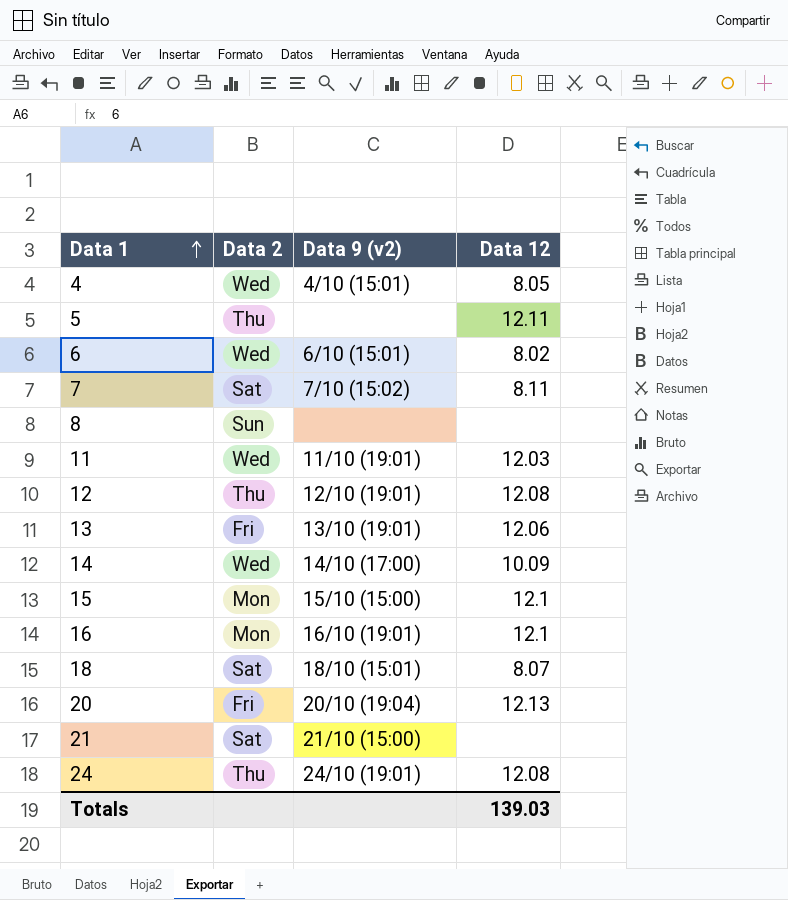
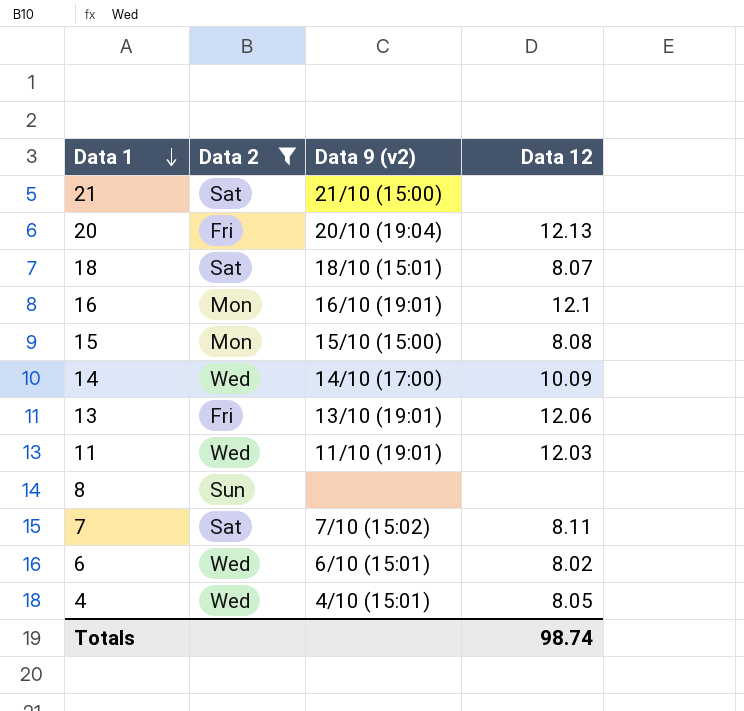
filter: none -> Data 2 != Thu
row order: Data 1 ascending -> Data 1 descending
15 | Data 12: 12.1 -> 8.08
Totals | Data 12: 139.03 -> 98.74

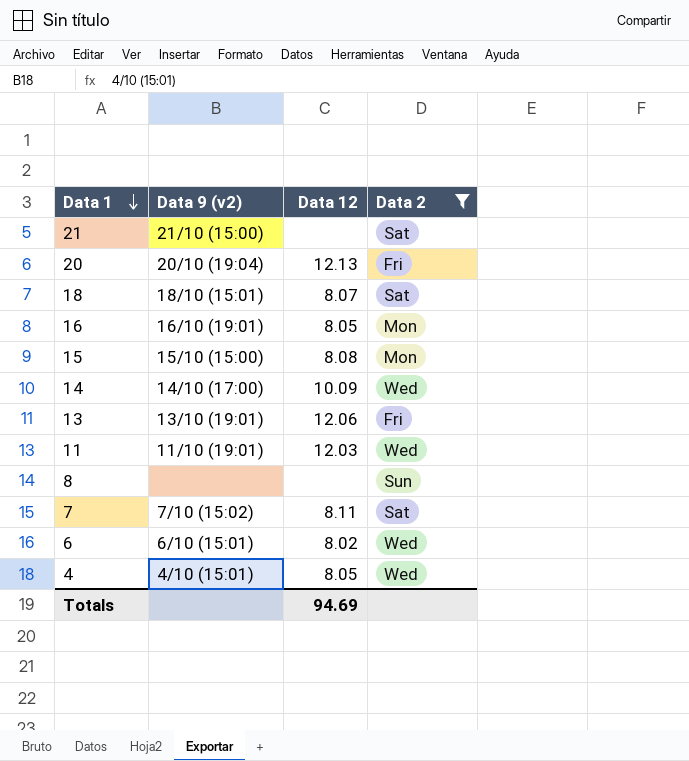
column Data 2 | position: 2 -> 4
16 | Data 12: 12.1 -> 8.05
Totals | Data 12: 98.74 -> 94.69

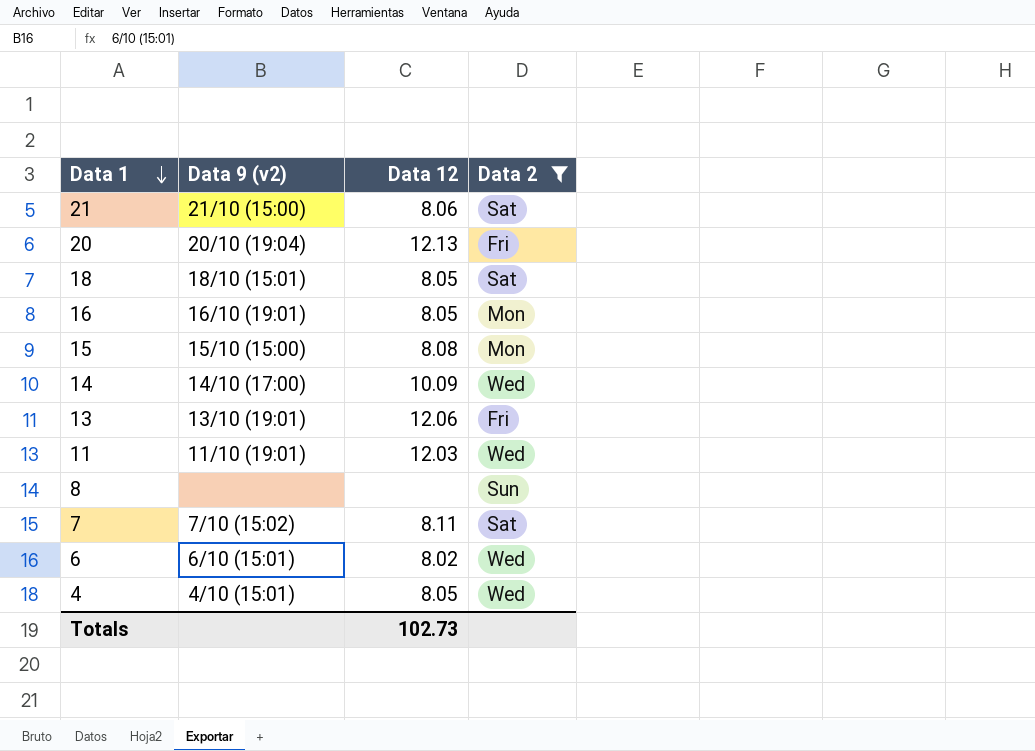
21 | Data 12: none -> 8.06
18 | Data 12: 8.07 -> 8.05
Totals | Data 12: 94.69 -> 102.73

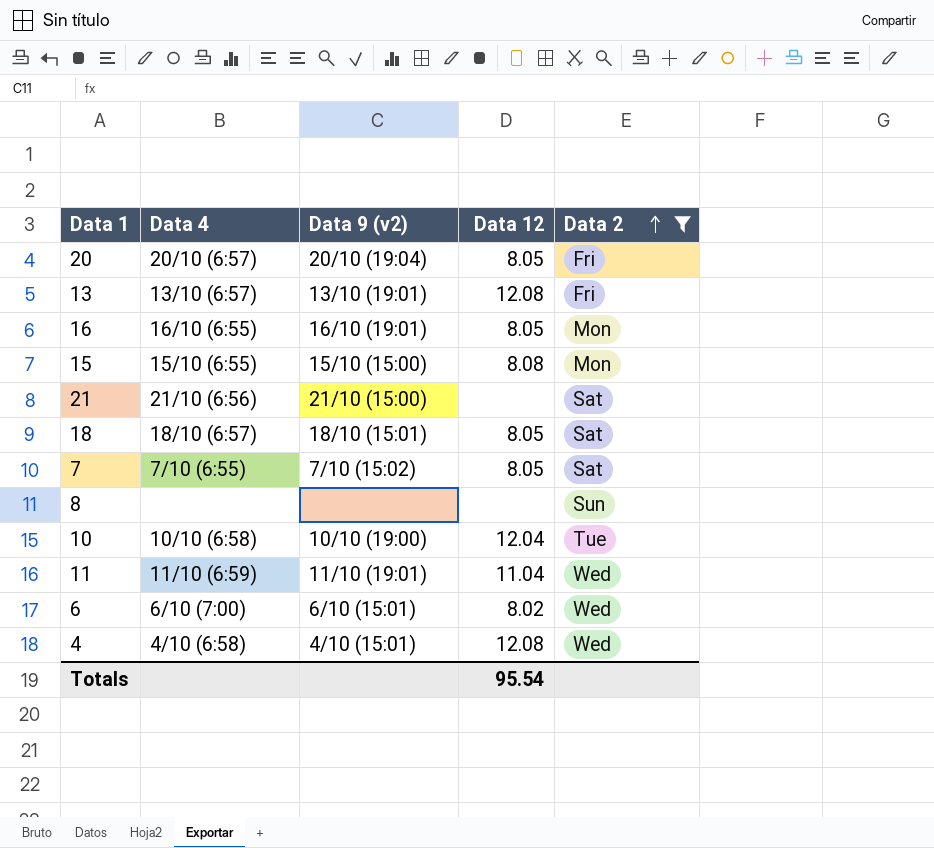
row order: Data 1 descending -> Data 2 ascending
column Data 4 | position: none -> 2
row 14: 14/10 (17:00) | 10.09 | Wed -> none
20 | Data 12: 12.13 -> 8.05
13 | Data 12: 12.06 -> 12.08
21 | Data 12: 8.06 -> none
7 | Data 12: 8.11 -> 8.05
row 10: none -> 10/10 (6:58) | 10/10 (19:00) | 12.04 | Tue
11 | Data 12: 12.03 -> 11.04
4 | Data 12: 8.05 -> 12.08
Totals | Data 12: 102.73 -> 95.54

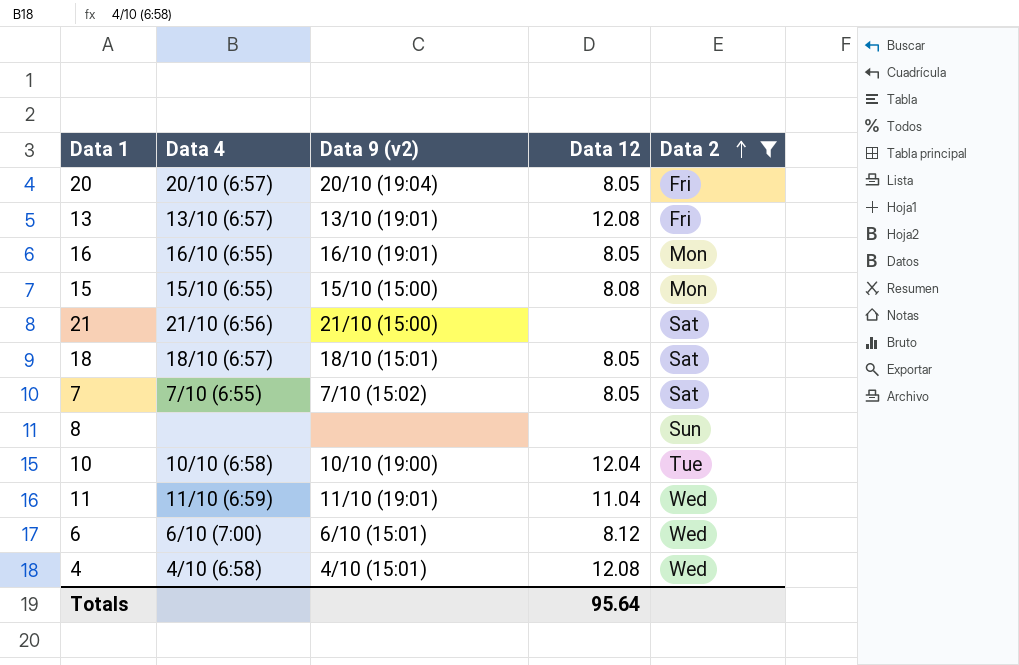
6 | Data 12: 8.02 -> 8.12
Totals | Data 12: 95.54 -> 95.64

